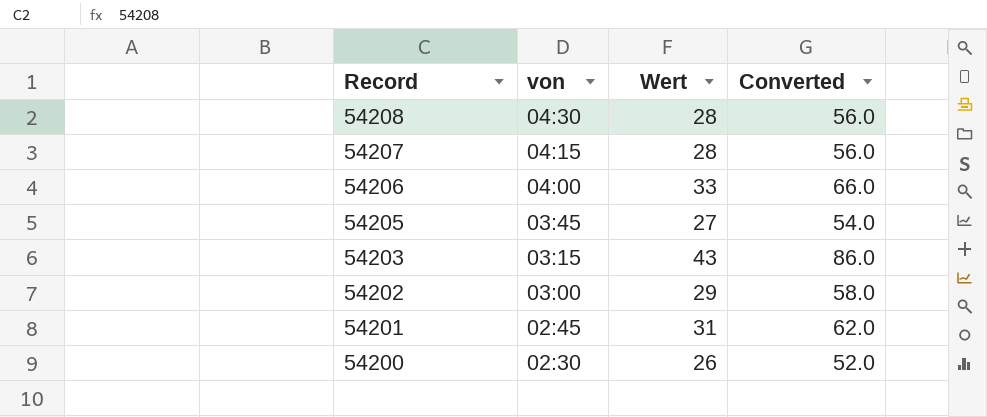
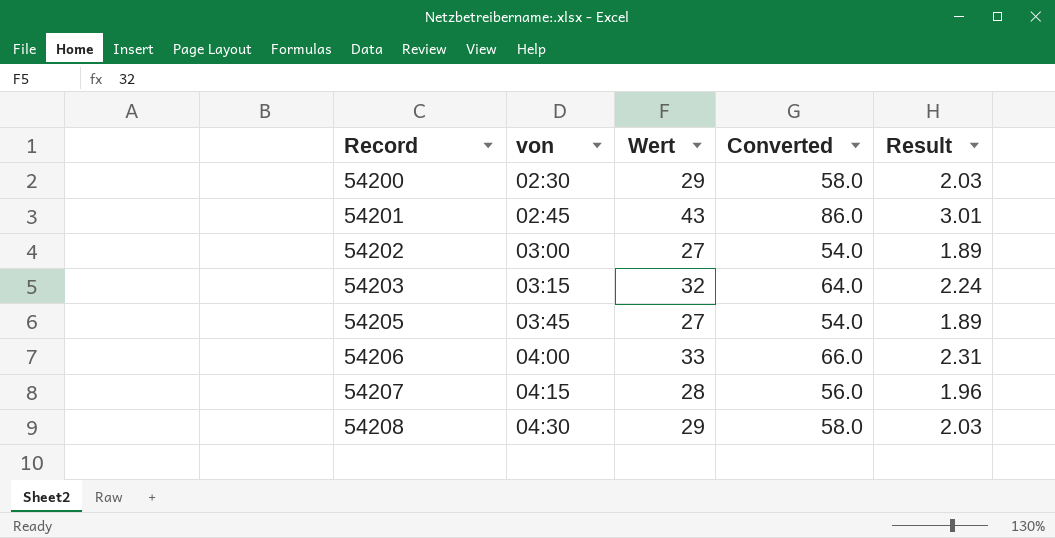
row order: Record descending -> Record ascending
column Result | formula: none -> [Wert] * 0.07
54200 | Wert: 26 -> 29
54200 | Converted: 52.0 -> 58.0
54201 | Wert: 31 -> 43
54201 | Converted: 62.0 -> 86.0
54202 | Wert: 29 -> 27
54202 | Converted: 58.0 -> 54.0
54203 | Wert: 43 -> 32
54203 | Converted: 86.0 -> 64.0
54208 | Wert: 28 -> 29
54208 | Converted: 56.0 -> 58.0

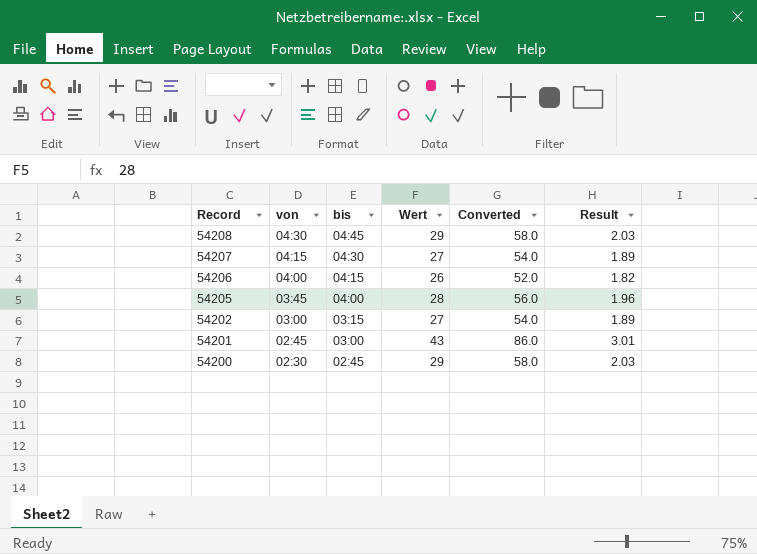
row order: Record ascending -> Record descending
column bis | position: none -> 3
row 54203: 03:15 | 32 | 64.0 | 2.24 -> none
54207 | Wert: 28 -> 27
54207 | Converted: 56.0 -> 54.0
54207 | Result: 1.96 -> 1.89
54206 | Wert: 33 -> 26
54206 | Converted: 66.0 -> 52.0
54206 | Result: 2.31 -> 1.82
54205 | Wert: 27 -> 28
54205 | Converted: 54.0 -> 56.0
54205 | Result: 1.89 -> 1.96

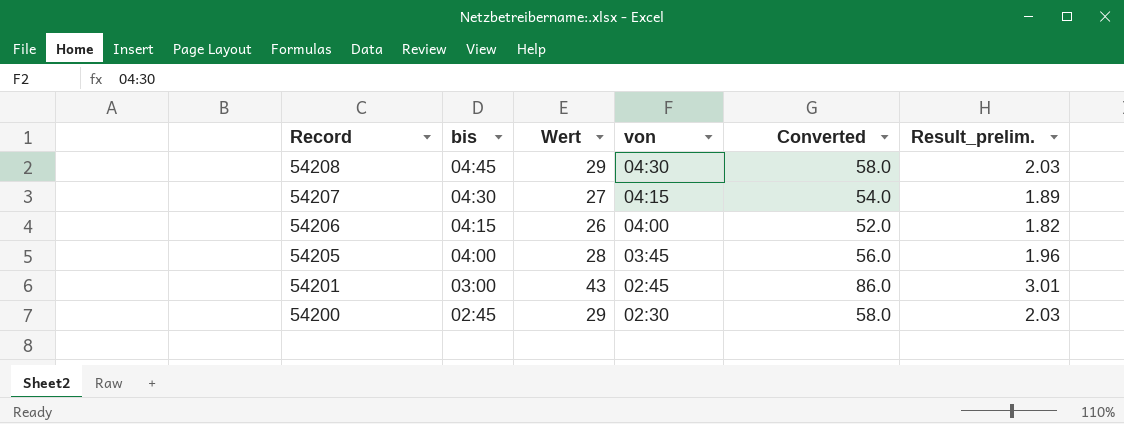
column von | position: 2 -> 4
column name: Result -> Result_prelim.
row 54202: 03:00 | 03:15 | 27 | 54.0 | 1.89 -> none

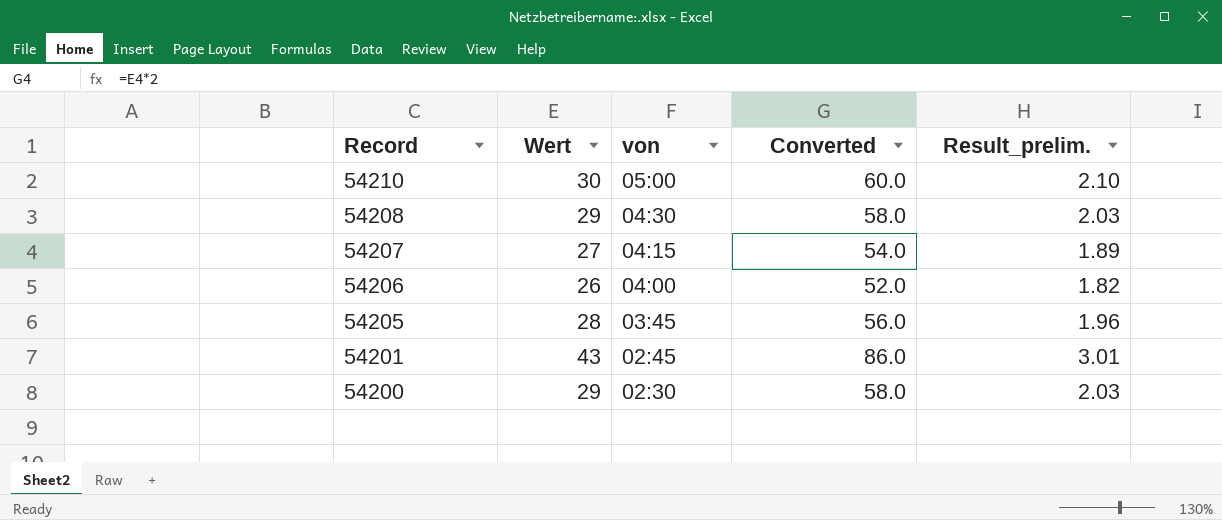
column bis | position: 2 -> none
row 54210: none -> 30 | 05:00 | 60.0 | 2.10

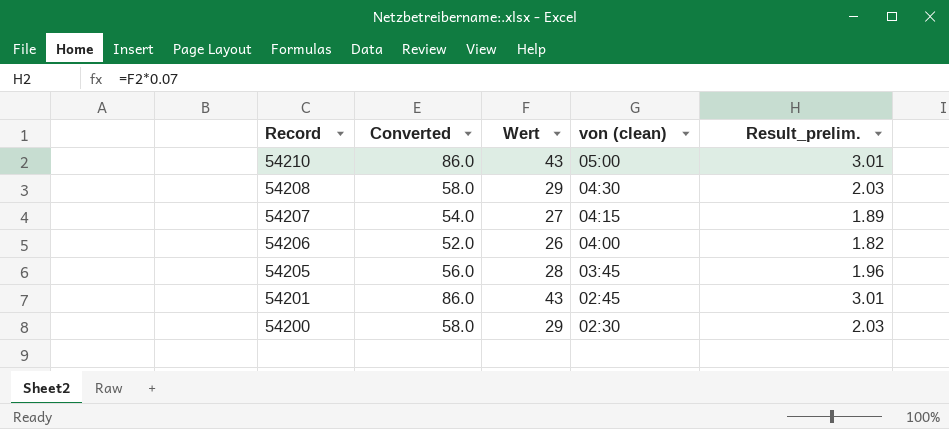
column Converted | position: 4 -> 2
column name: von -> von (clean)
54210 | Converted: 60.0 -> 86.0
54210 | Wert: 30 -> 43
54210 | Result_prelim.: 2.10 -> 3.01

